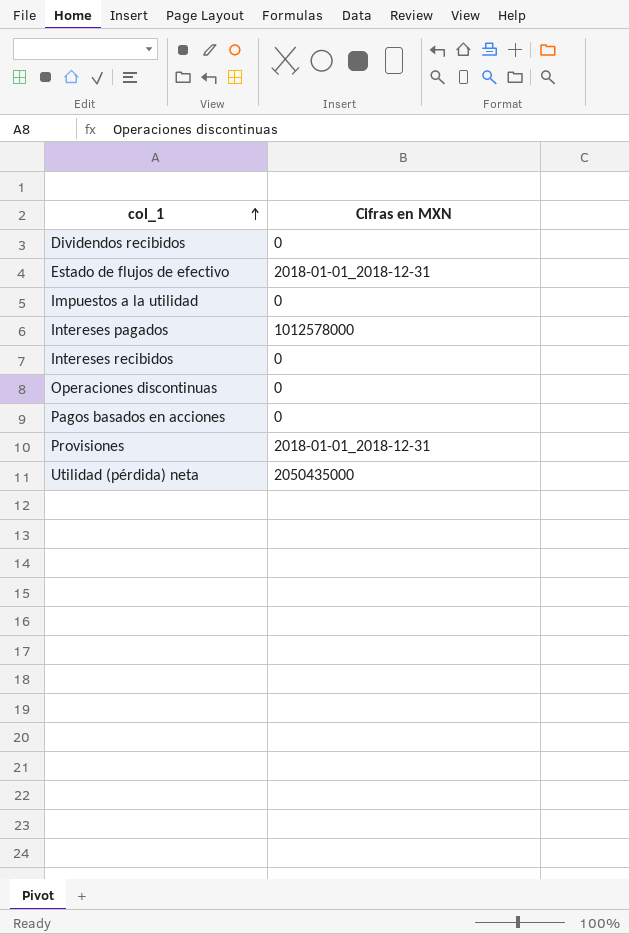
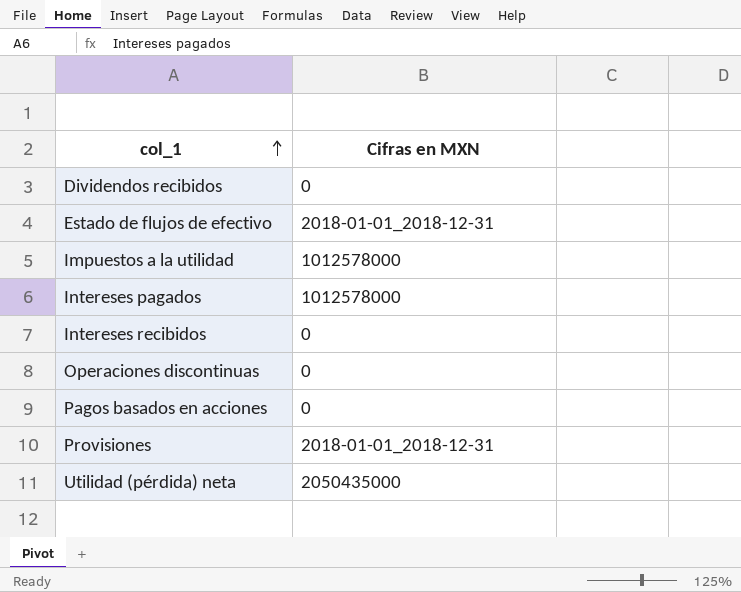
Impuestos a la utilidad | Cifras en MXN: 0 -> 1012578000

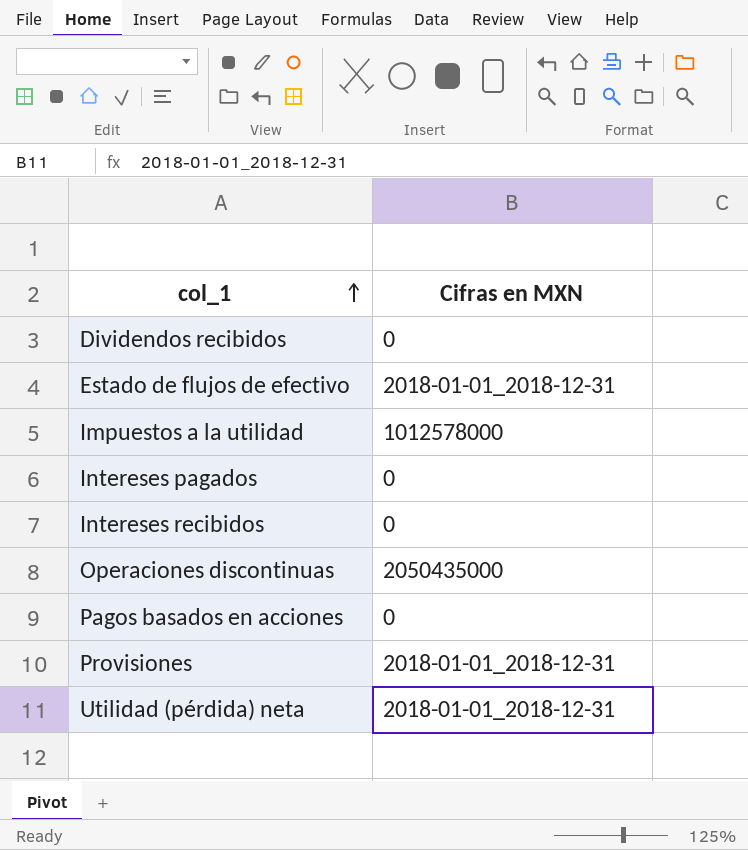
Intereses pagados | Cifras en MXN: 1012578000 -> 0
Operaciones discontinuas | Cifras en MXN: 0 -> 2050435000
Utilidad (pérdida) neta | Cifras en MXN: 2050435000 -> 2018-01-01_2018-12-31

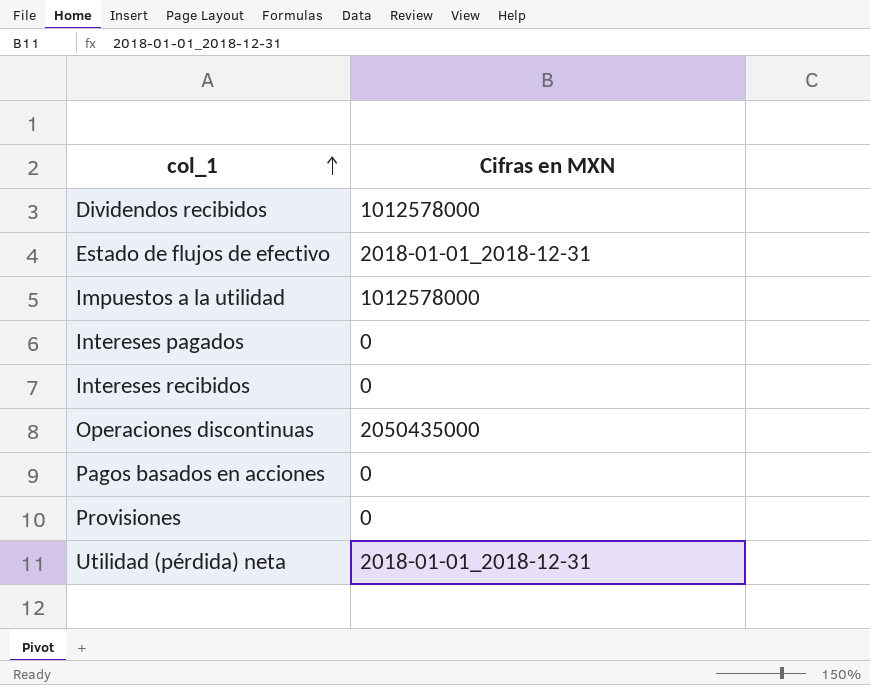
Dividendos recibidos | Cifras en MXN: 0 -> 1012578000
Provisiones | Cifras en MXN: 2018-01-01_2018-12-31 -> 0

